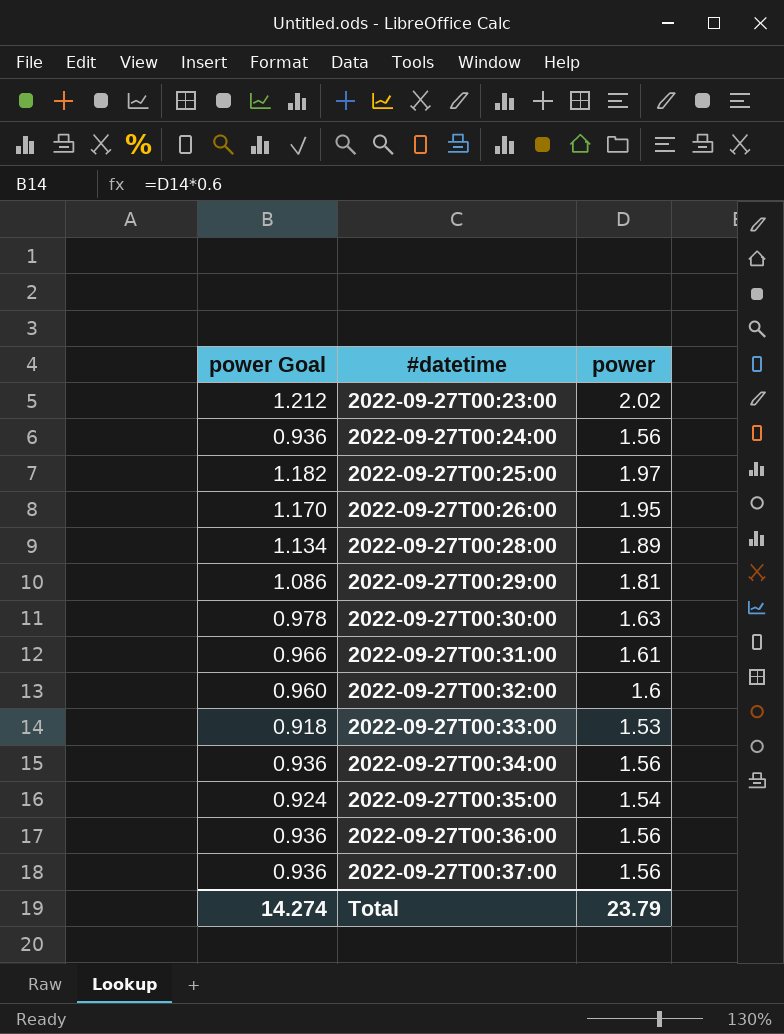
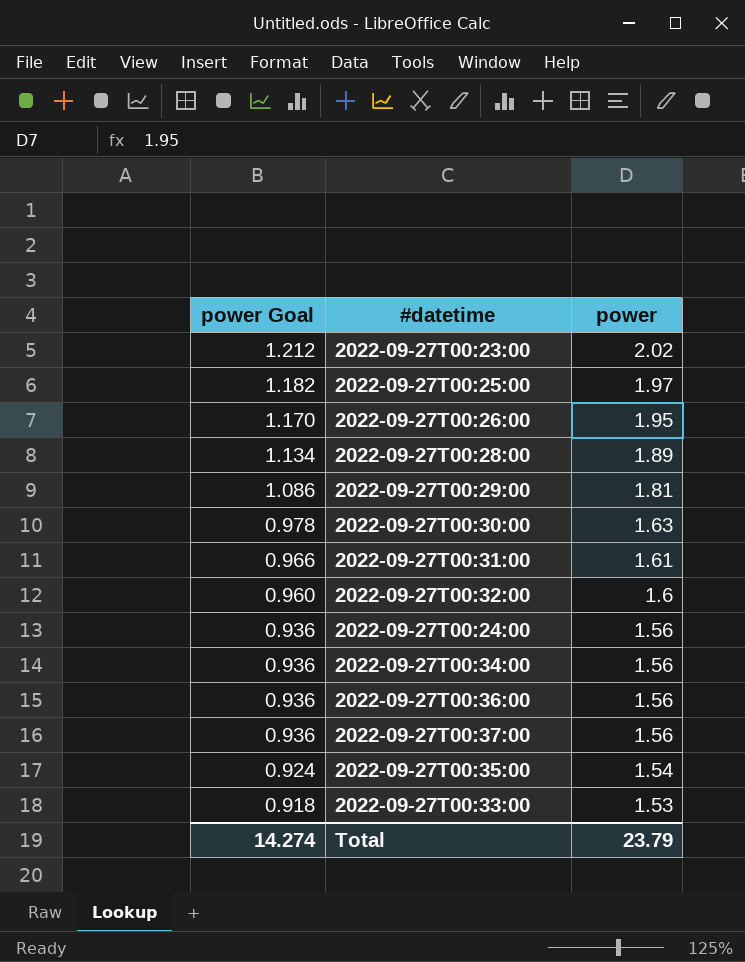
row order: #datetime ascending -> power Goal descending

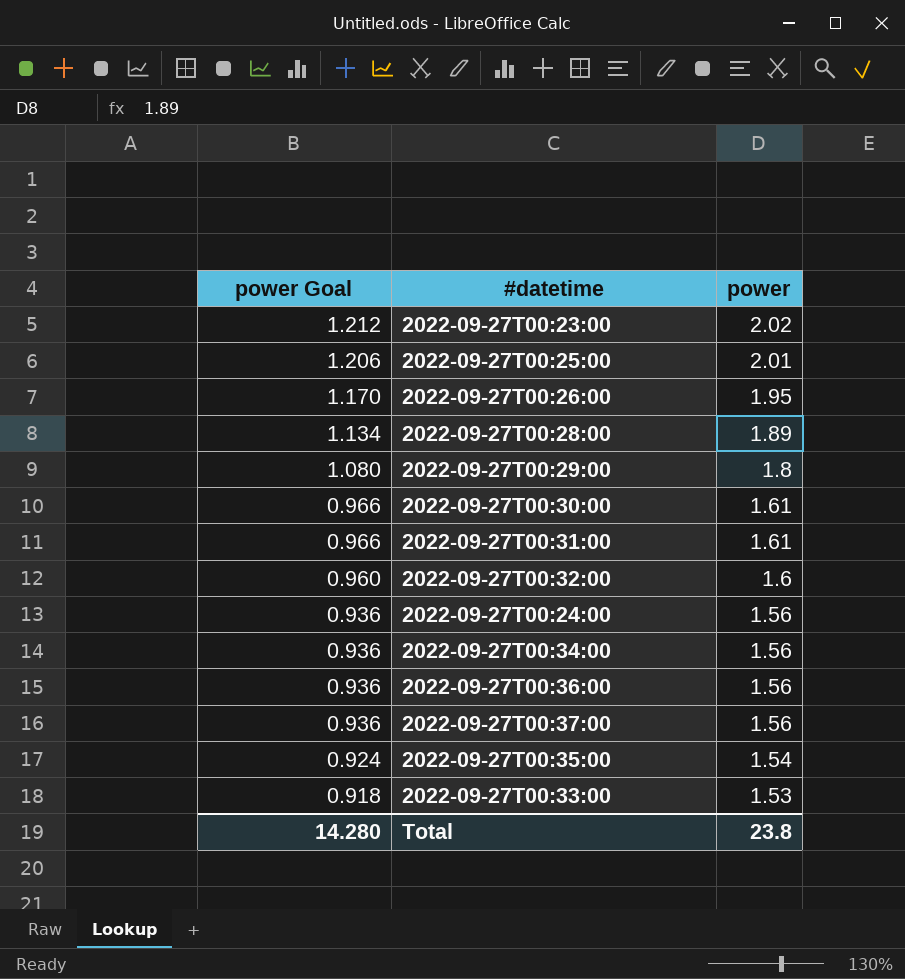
2022-09-27T00:25:00 | power Goal: 1.182 -> 1.206
2022-09-27T00:25:00 | power: 1.97 -> 2.01
2022-09-27T00:29:00 | power Goal: 1.086 -> 1.080
2022-09-27T00:29:00 | power: 1.81 -> 1.8
2022-09-27T00:30:00 | power Goal: 0.978 -> 0.966
2022-09-27T00:30:00 | power: 1.63 -> 1.61
Total | power Goal: 14.274 -> 14.280
Total | power: 23.79 -> 23.8

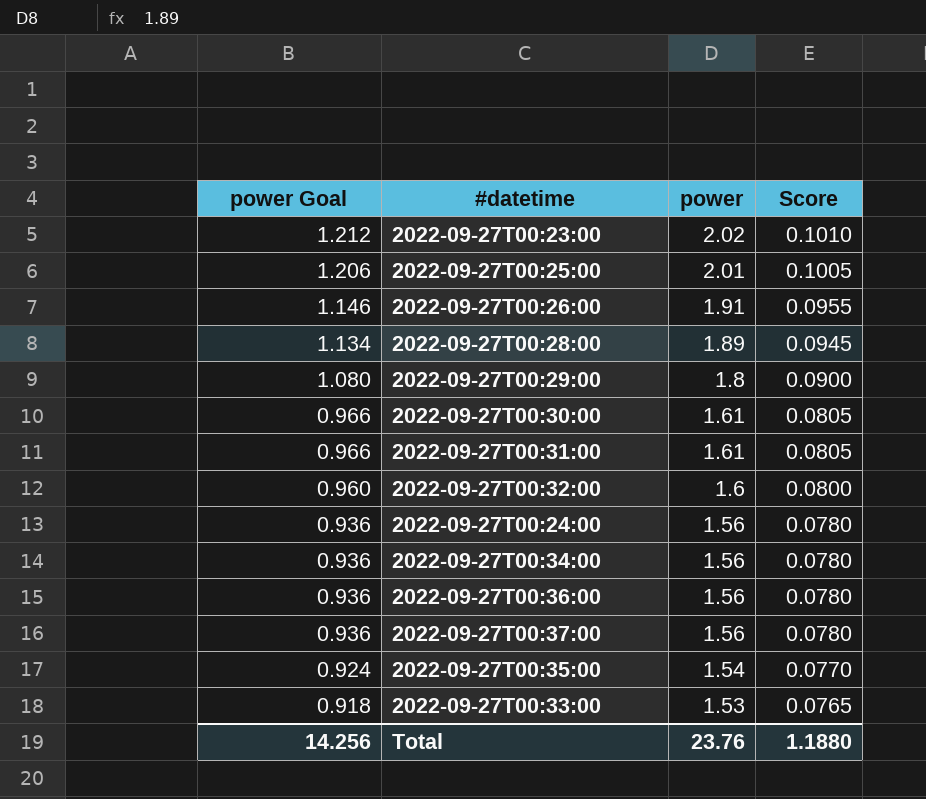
column Score | formula: none -> [power] * 0.05
2022-09-27T00:26:00 | power Goal: 1.170 -> 1.146
2022-09-27T00:26:00 | power: 1.95 -> 1.91
Total | power Goal: 14.280 -> 14.256
Total | power: 23.8 -> 23.76

